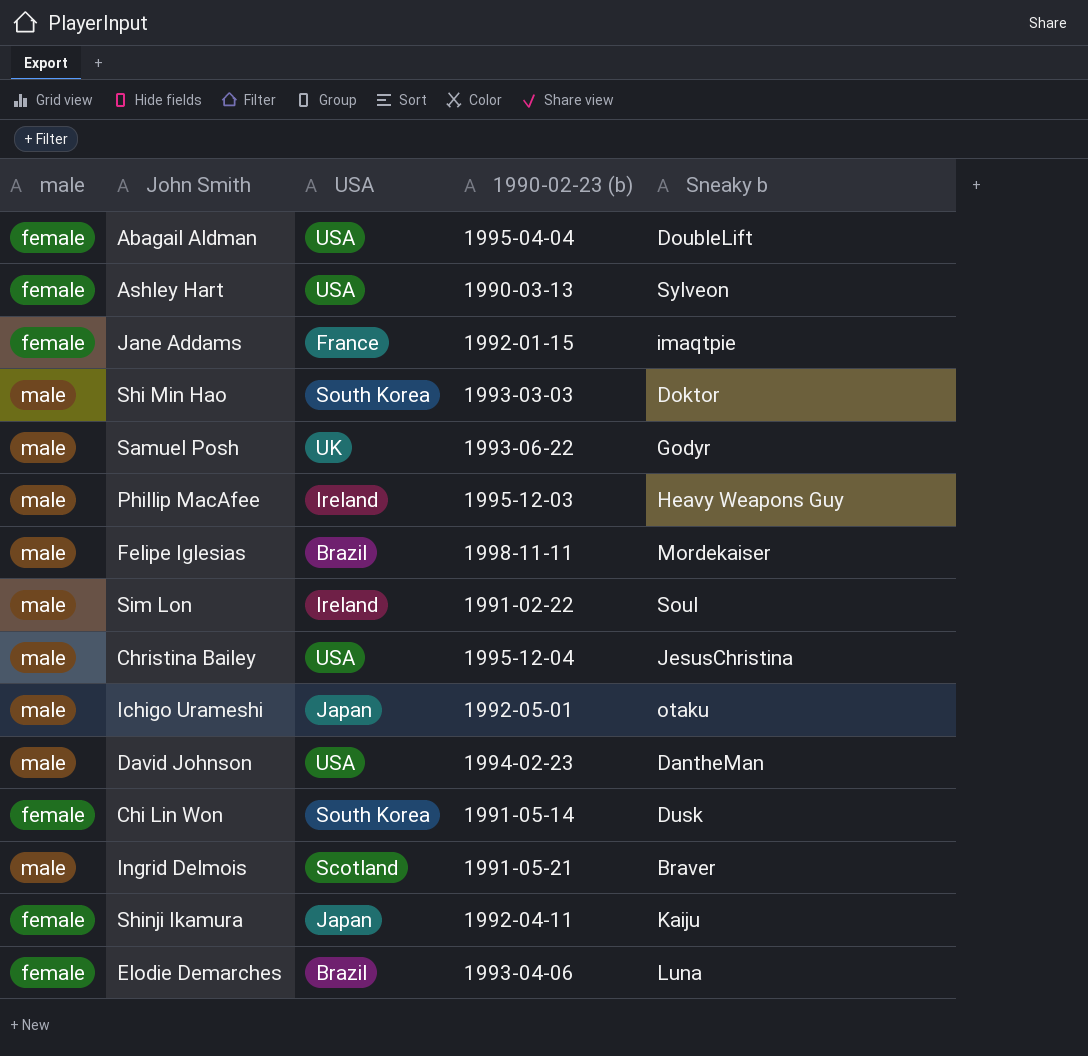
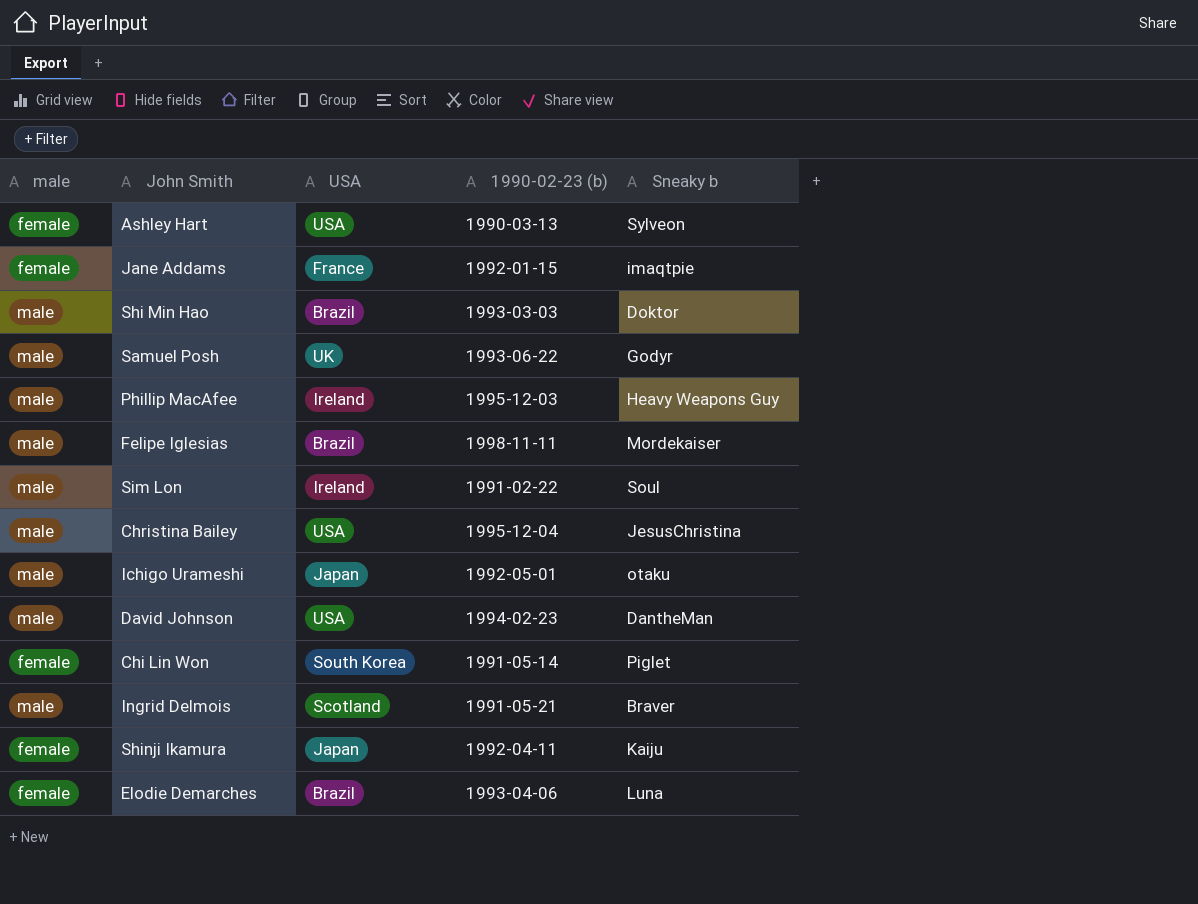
row Abagail Aldman: female | USA | 1995-04-04 | DoubleLift -> none
Shi Min Hao | USA: South Korea -> Brazil
Chi Lin Won | Sneaky b: Dusk -> Piglet

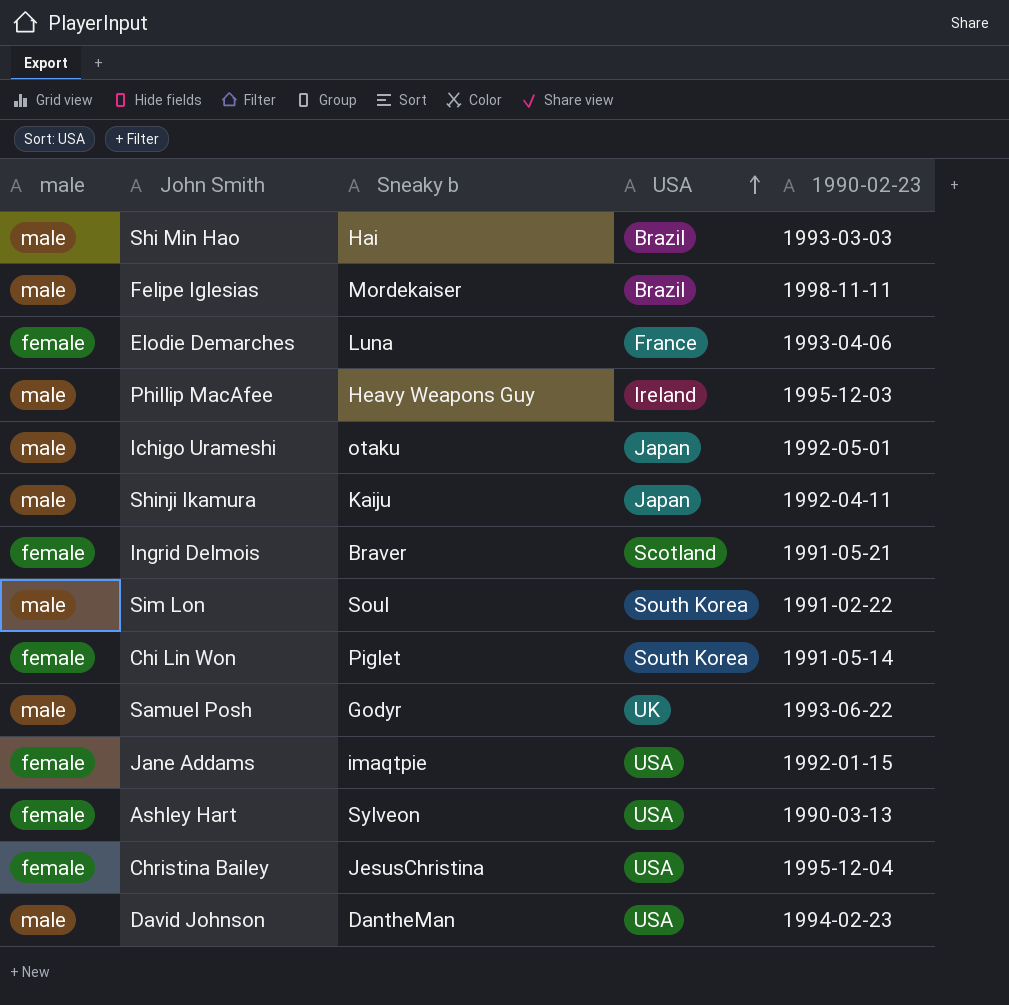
row order: none -> USA ascending
column Sneaky b | position: 5 -> 3
column name: 1990-02-23 (b) -> 1990-02-23
Shi Min Hao | Sneaky b: Doktor -> Hai
Elodie Demarches | USA: Brazil -> France
Shinji Ikamura | male: female -> male
Ingrid Delmois | male: male -> female
Sim Lon | USA: Ireland -> South Korea
Jane Addams | USA: France -> USA
Christina Bailey | male: male -> female

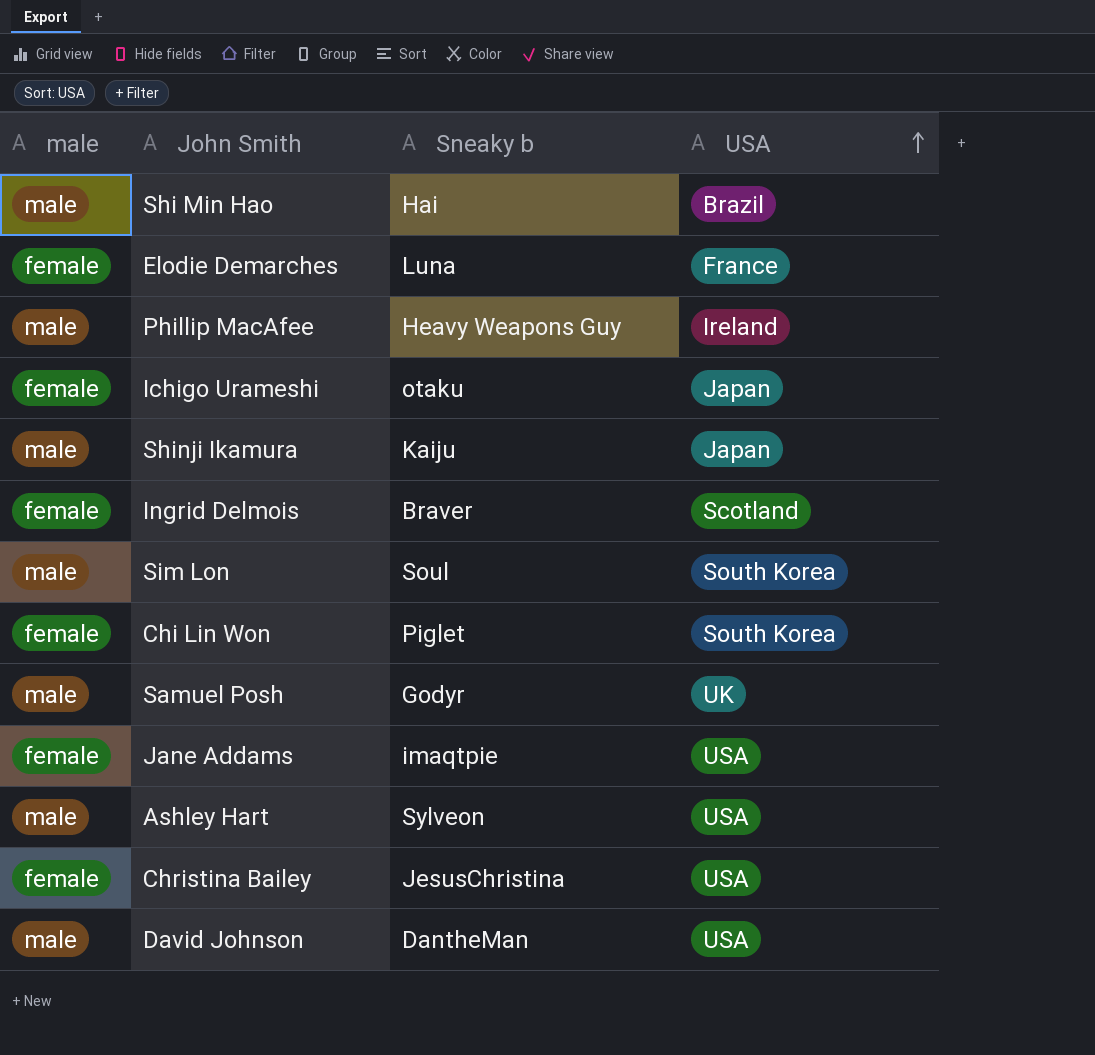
column 1990-02-23 | position: 5 -> none
row Felipe Iglesias: male | Mordekaiser | Brazil | 1998-11-11 -> none
Ichigo Urameshi | male: male -> female
Ashley Hart | male: female -> male

